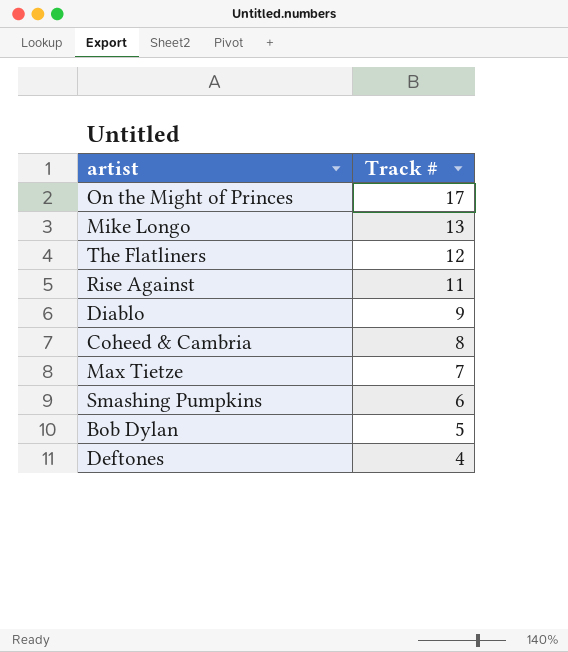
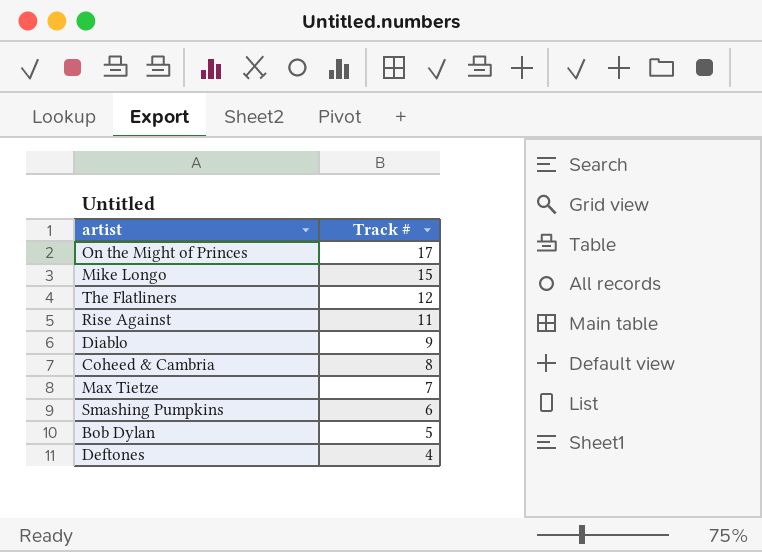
Mike Longo | Track #: 13 -> 15

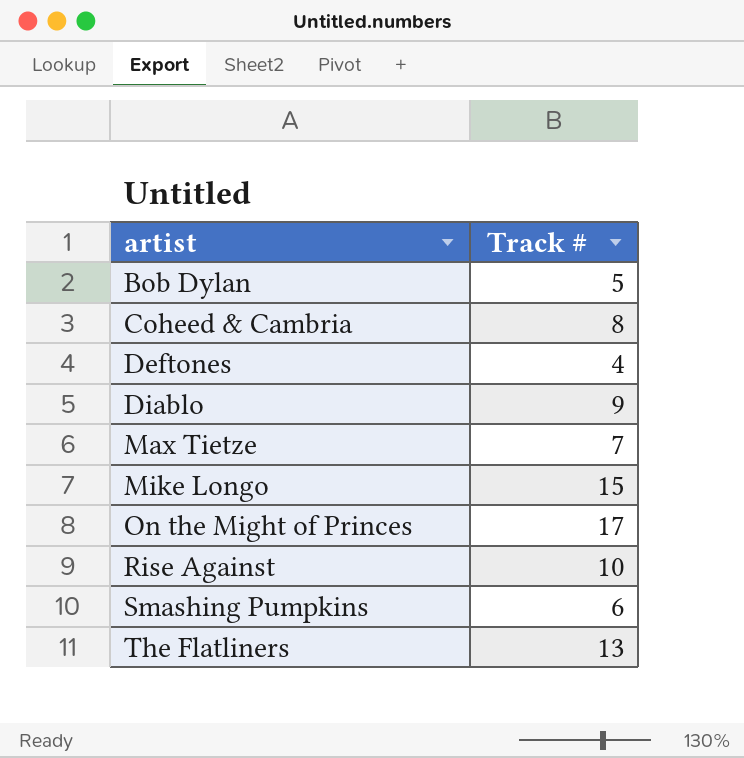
row order: Track # descending -> artist ascending
Rise Against | Track #: 11 -> 10
The Flatliners | Track #: 12 -> 13

